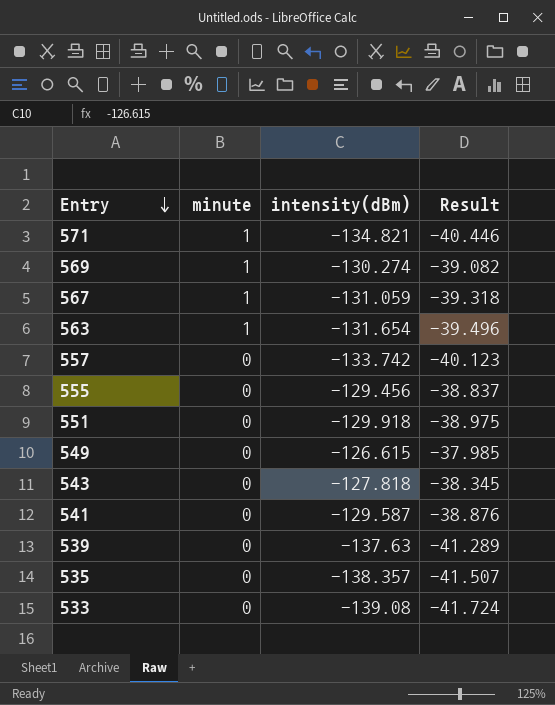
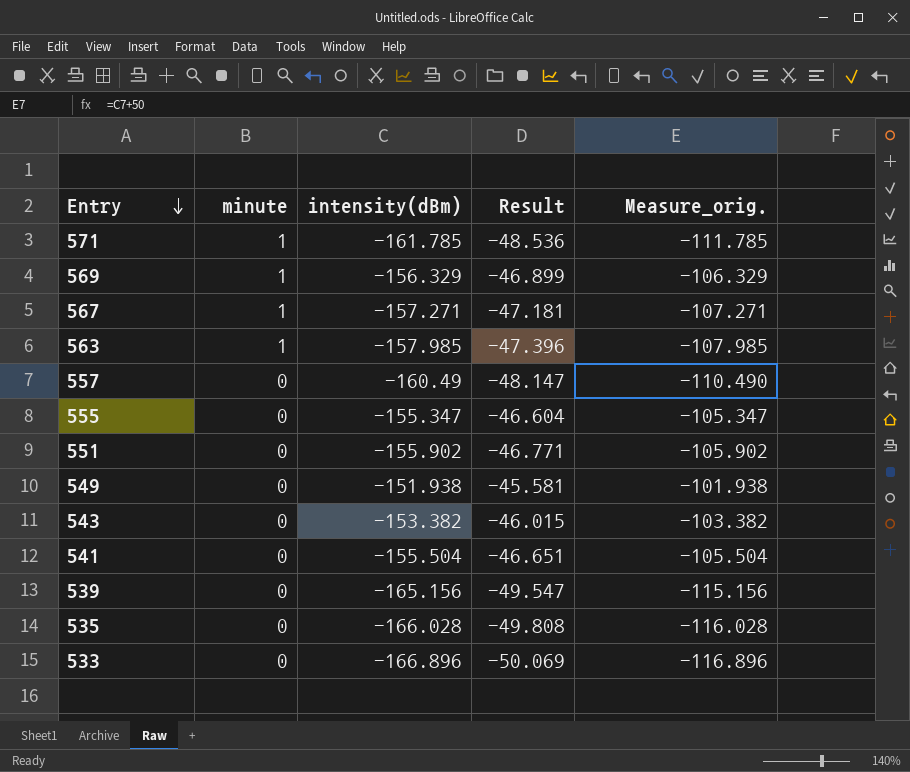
column Measure_orig. | formula: none -> [intensity(dBm)] + 50
571 | intensity(dBm): -134.821 -> -161.785
571 | Result: -40.446 -> -48.536
569 | intensity(dBm): -130.274 -> -156.329
569 | Result: -39.082 -> -46.899
567 | intensity(dBm): -131.059 -> -157.271
567 | Result: -39.318 -> -47.181
563 | intensity(dBm): -131.654 -> -157.985
563 | Result: -39.496 -> -47.396
557 | intensity(dBm): -133.742 -> -160.49
557 | Result: -40.123 -> -48.147
555 | intensity(dBm): -129.456 -> -155.347
555 | Result: -38.837 -> -46.604
551 | intensity(dBm): -129.918 -> -155.902
551 | Result: -38.975 -> -46.771
549 | intensity(dBm): -126.615 -> -151.938
549 | Result: -37.985 -> -45.581
543 | intensity(dBm): -127.818 -> -153.382
543 | Result: -38.345 -> -46.015
541 | intensity(dBm): -129.587 -> -155.504
541 | Result: -38.876 -> -46.651
539 | intensity(dBm): -137.63 -> -165.156
539 | Result: -41.289 -> -49.547
535 | intensity(dBm): -138.357 -> -166.028
535 | Result: -41.507 -> -49.808
533 | intensity(dBm): -139.08 -> -166.896
533 | Result: -41.724 -> -50.069

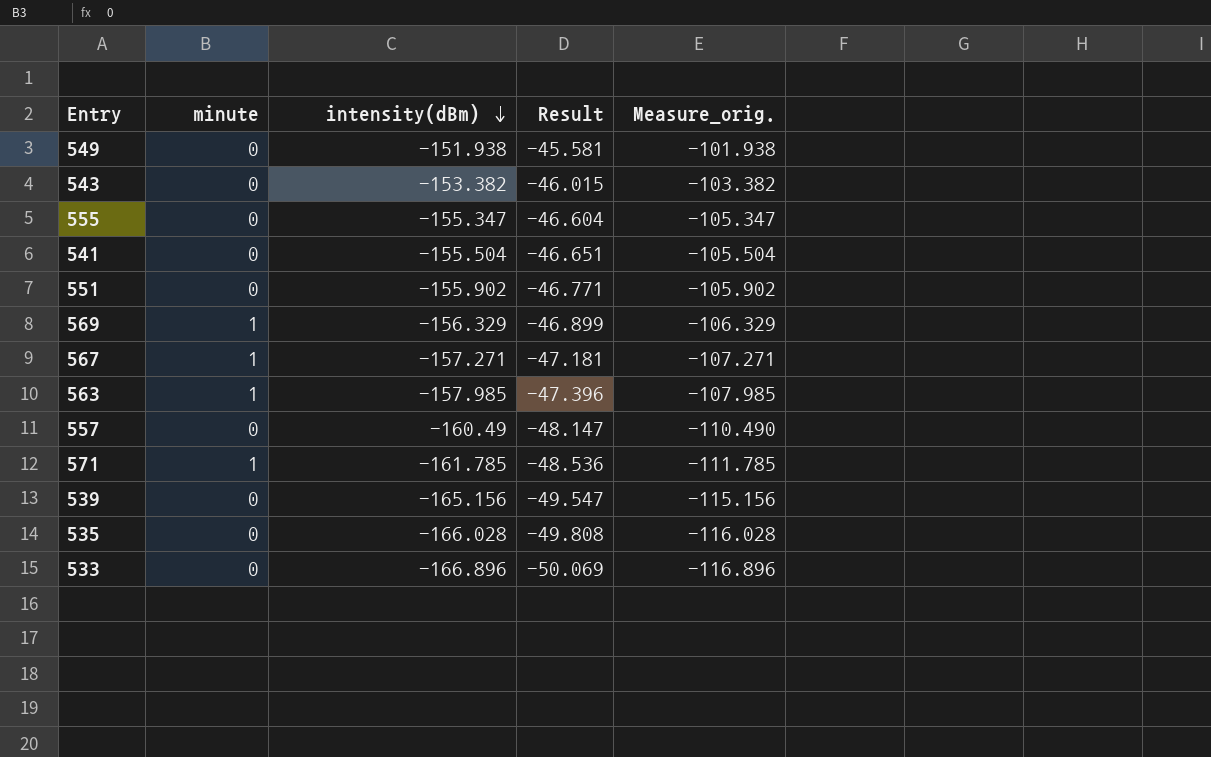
row order: Entry descending -> intensity(dBm) descending

